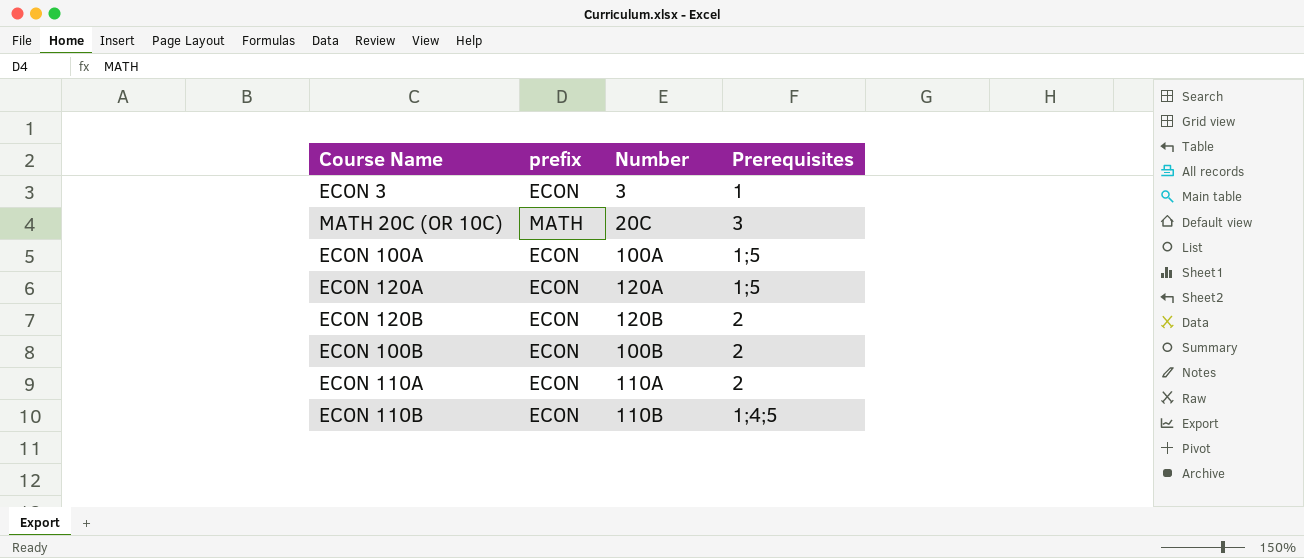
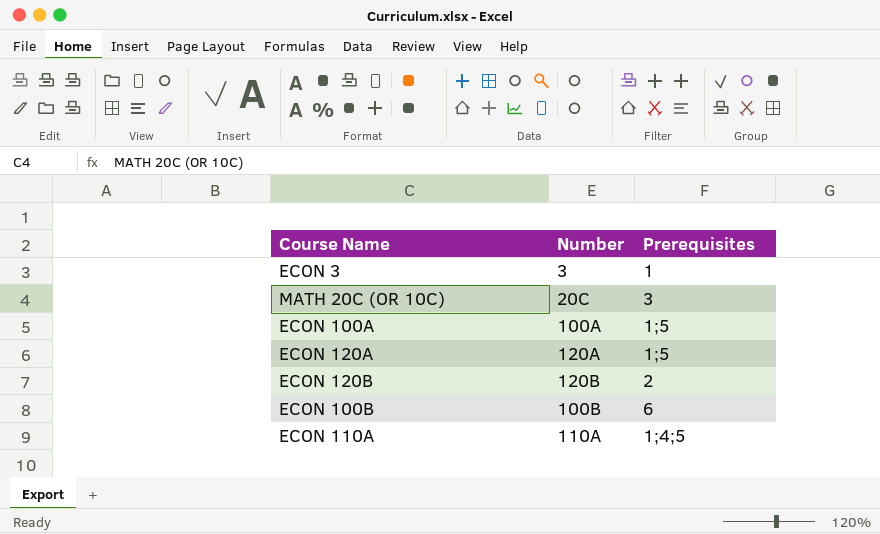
column prefix | position: 2 -> none
row ECON 110B: ECON | 110B | 1;4;5 -> none
ECON 100B | Prerequisites: 2 -> 6
ECON 110A | Prerequisites: 2 -> 1;4;5

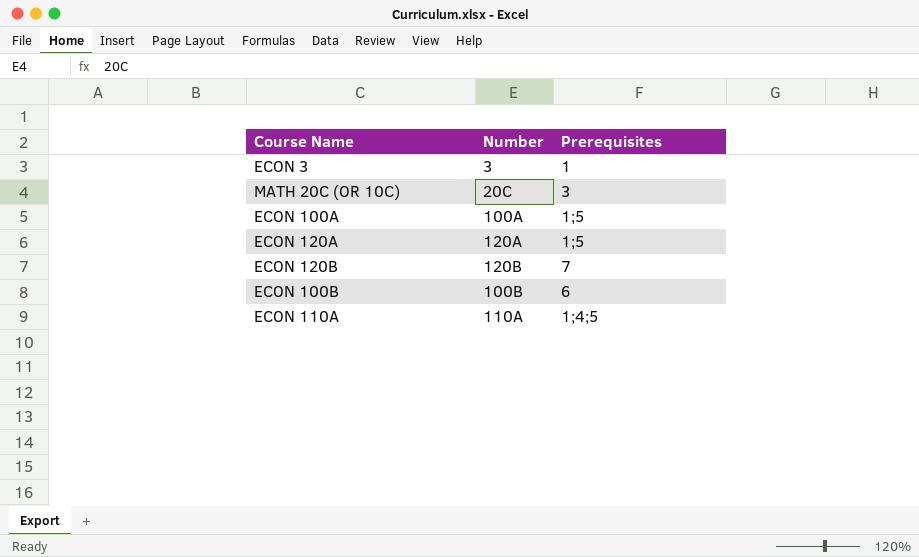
ECON 120B | Prerequisites: 2 -> 7

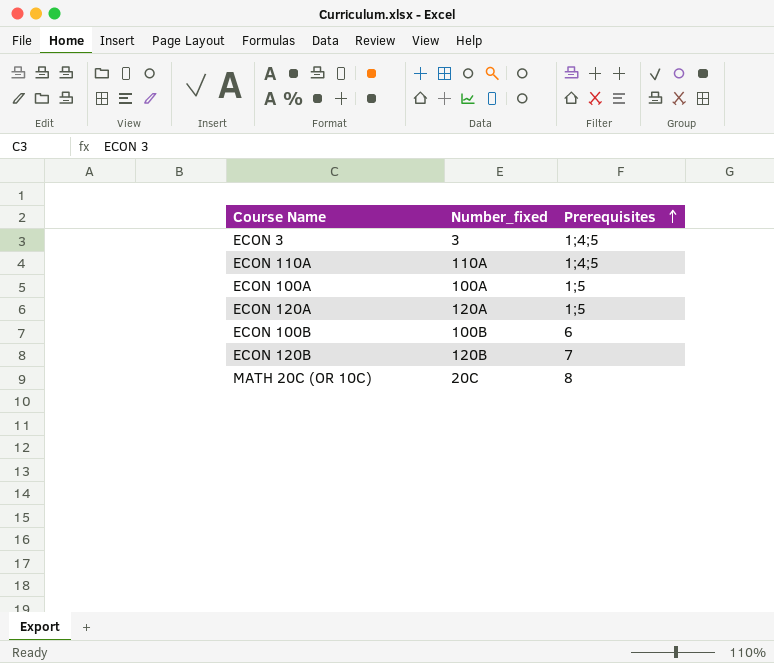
row order: none -> Prerequisites ascending
column name: Number -> Number_fixed
ECON 3 | Prerequisites: 1 -> 1;4;5
MATH 20C (OR 10C) | Prerequisites: 3 -> 8

